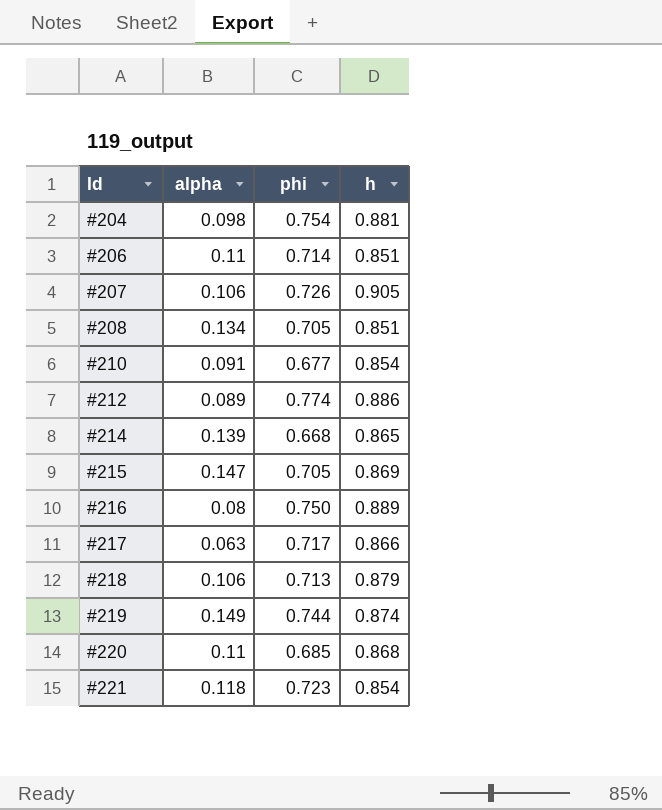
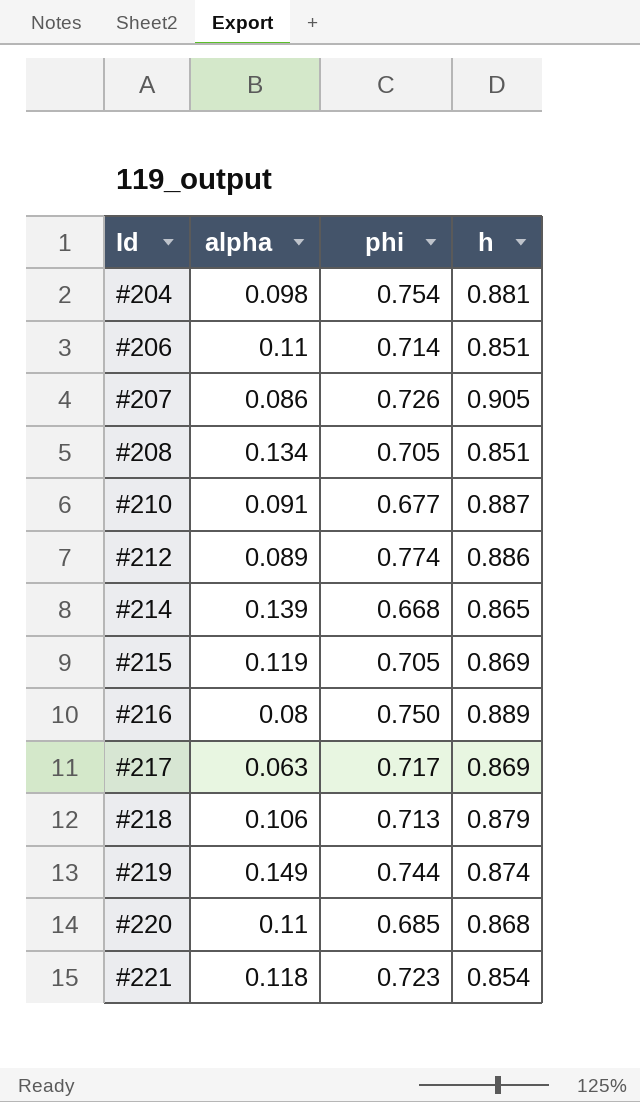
#207 | alpha: 0.106 -> 0.086
#210 | h: 0.854 -> 0.887
#215 | alpha: 0.147 -> 0.119
#217 | h: 0.866 -> 0.869

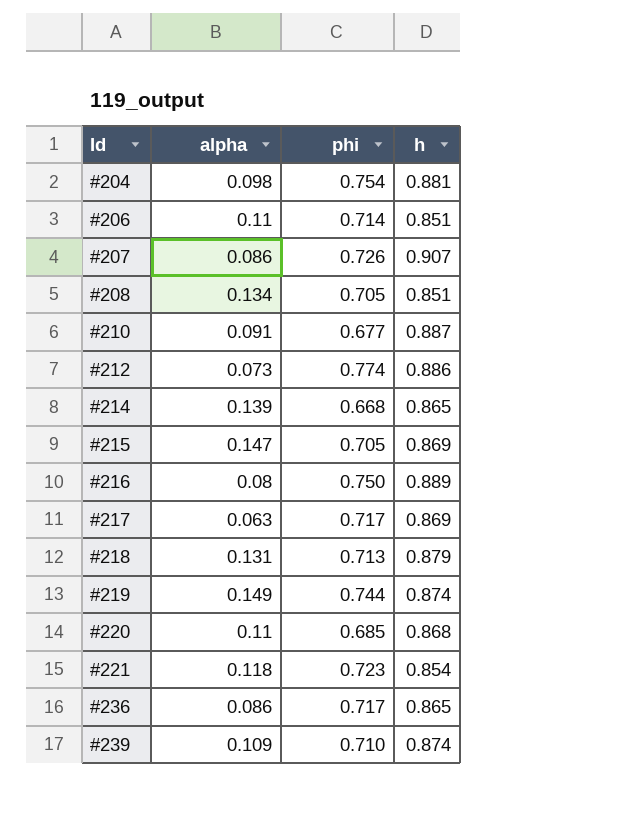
#207 | h: 0.905 -> 0.907
#212 | alpha: 0.089 -> 0.073
#215 | alpha: 0.119 -> 0.147
#218 | alpha: 0.106 -> 0.131
row #236: none -> 0.086 | 0.717 | 0.865
row #239: none -> 0.109 | 0.710 | 0.874

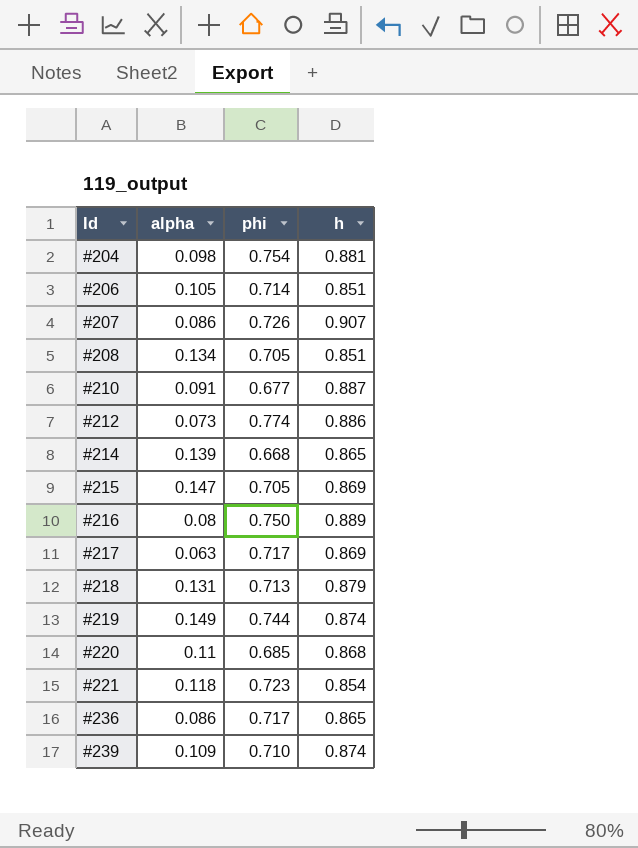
#206 | alpha: 0.11 -> 0.105

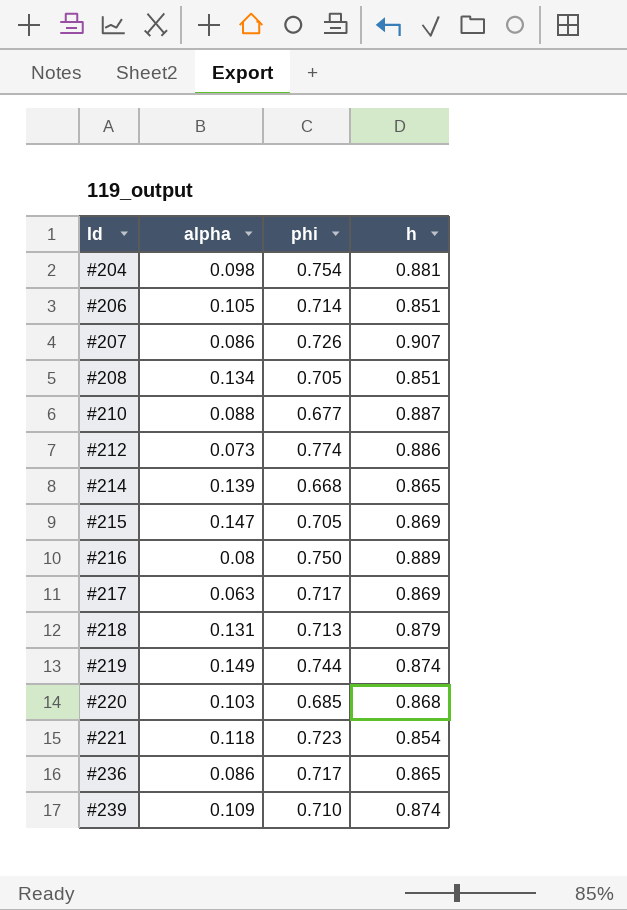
#210 | alpha: 0.091 -> 0.088
#220 | alpha: 0.11 -> 0.103

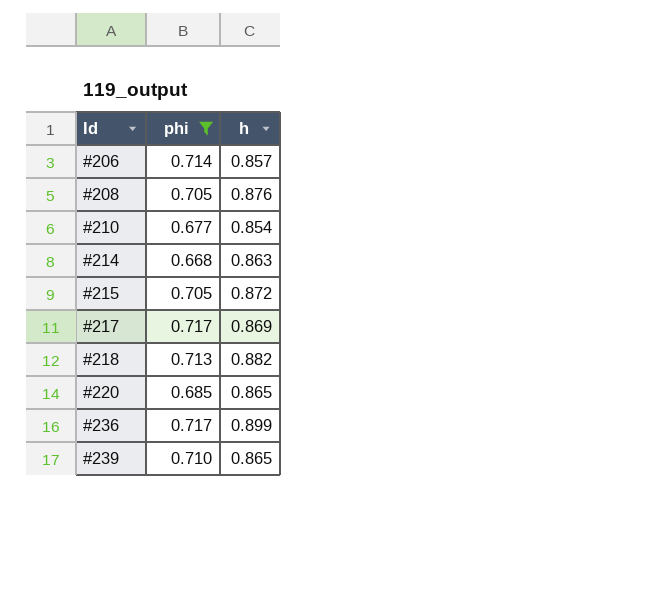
filter: none -> phi <= 0.717
column alpha | position: 2 -> none
#206 | h: 0.851 -> 0.857
#208 | h: 0.851 -> 0.876
#210 | h: 0.887 -> 0.854
#214 | h: 0.865 -> 0.863
#215 | h: 0.869 -> 0.872
#218 | h: 0.879 -> 0.882
#220 | h: 0.868 -> 0.865
#236 | h: 0.865 -> 0.899
#239 | h: 0.874 -> 0.865

